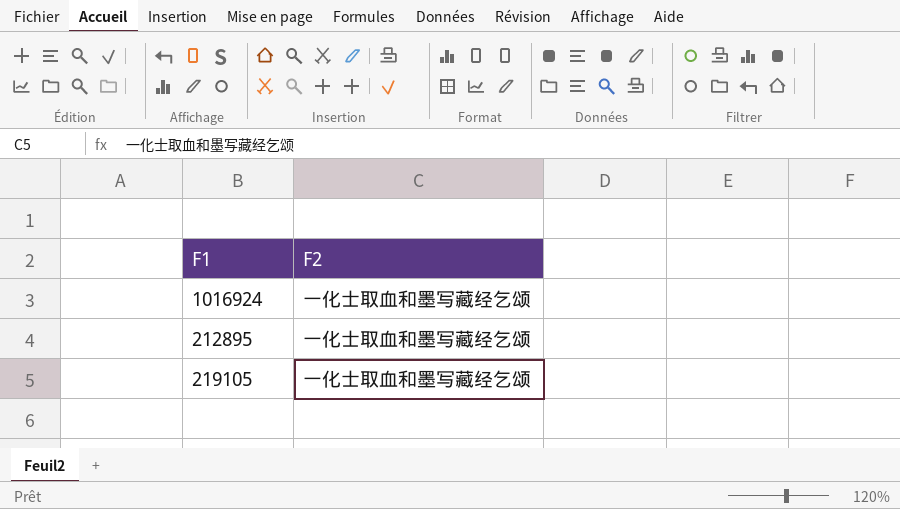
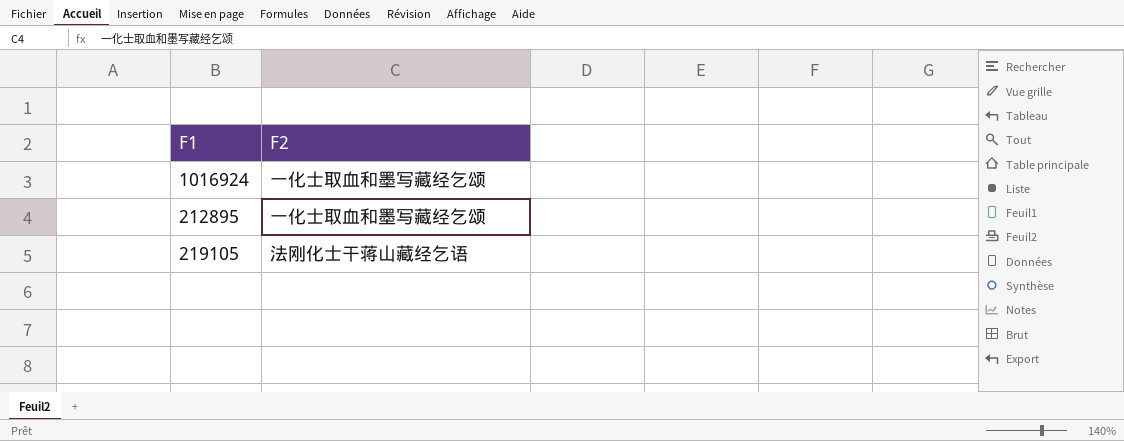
219105 | F2: 一化士取血和墨写藏经乞颂 -> 法刚化士干蒋山藏经乞语

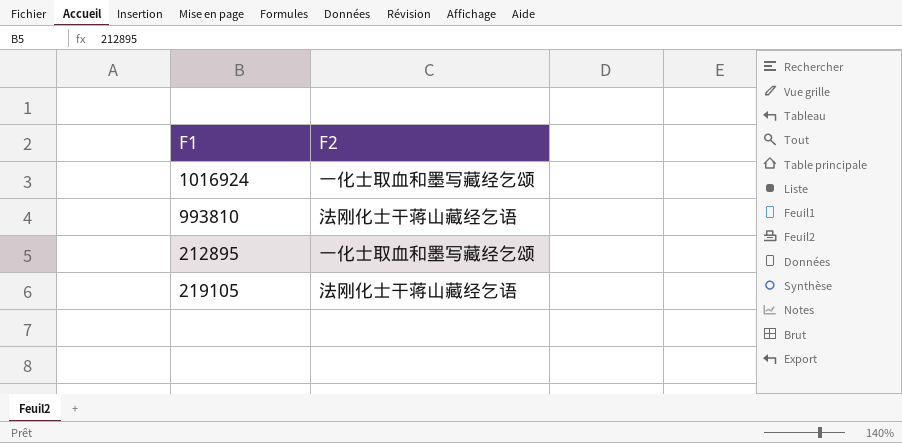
row 993810: none -> 法刚化士干蒋山藏经乞语

